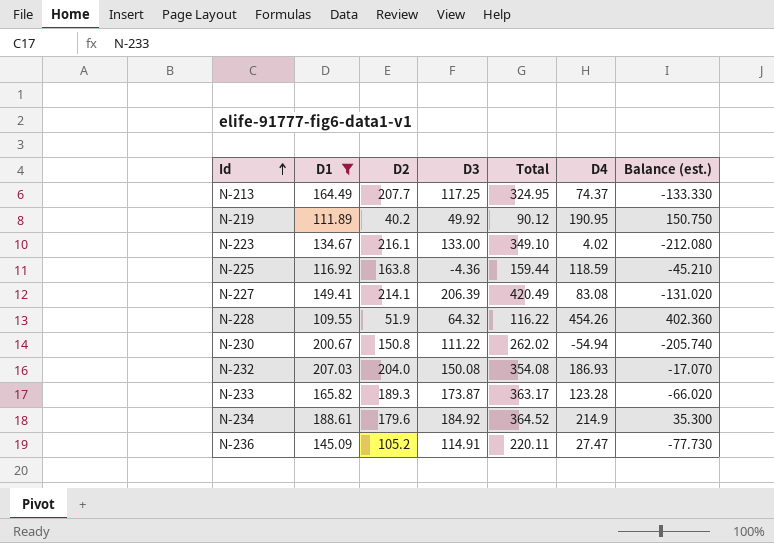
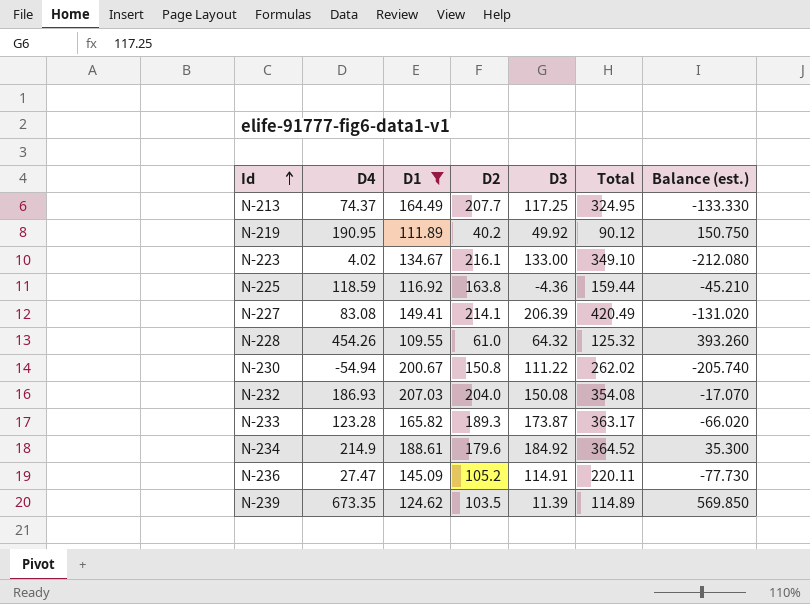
column D4 | position: 6 -> 2
N-228 | D2: 51.9 -> 61.0
N-228 | Total: 116.22 -> 125.32
N-228 | Balance (est.): 402.360 -> 393.260
row N-239: none -> 673.35 | 124.62 | 103.5 | 11.39 | 114.89 | 569.850

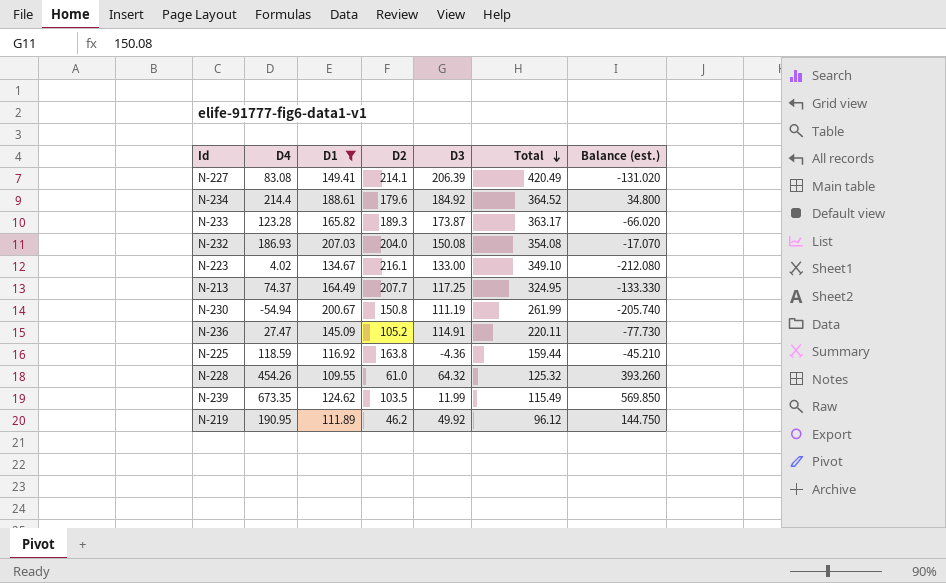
row order: Id ascending -> Total descending
N-234 | D4: 214.9 -> 214.4
N-234 | Balance (est.): 35.300 -> 34.800
N-230 | D3: 111.22 -> 111.19
N-230 | Total: 262.02 -> 261.99
N-239 | D3: 11.39 -> 11.99
N-239 | Total: 114.89 -> 115.49
N-219 | D2: 40.2 -> 46.2
N-219 | Total: 90.12 -> 96.12
N-219 | Balance (est.): 150.750 -> 144.750

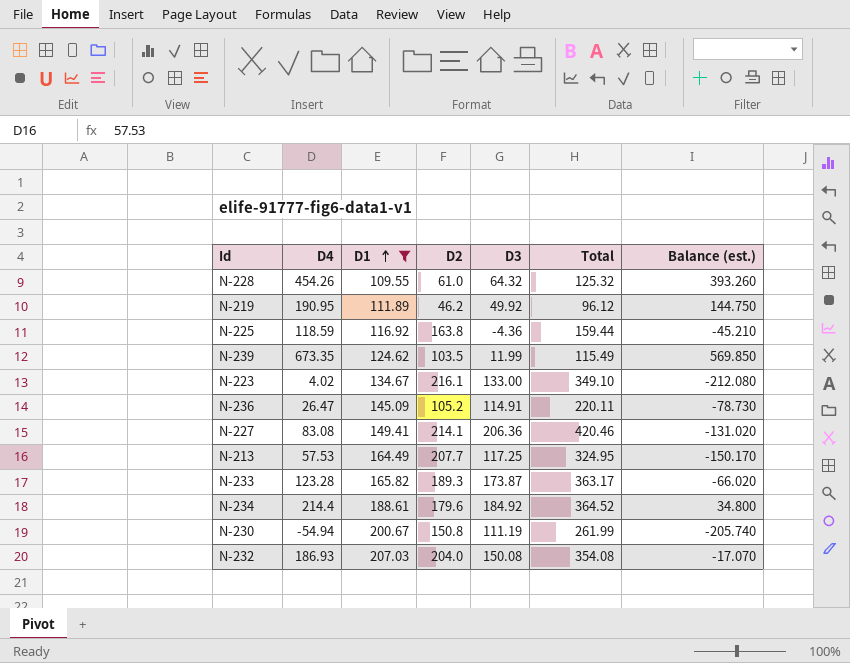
row order: Total descending -> D1 ascending
N-236 | D4: 27.47 -> 26.47
N-236 | Balance (est.): -77.730 -> -78.730
N-227 | D3: 206.39 -> 206.36
N-227 | Total: 420.49 -> 420.46
N-213 | D4: 74.37 -> 57.53
N-213 | Balance (est.): -133.330 -> -150.170

